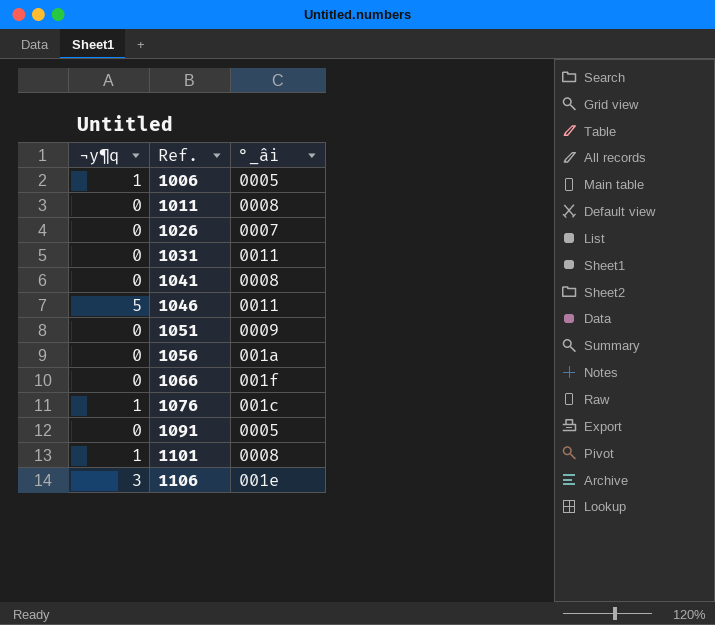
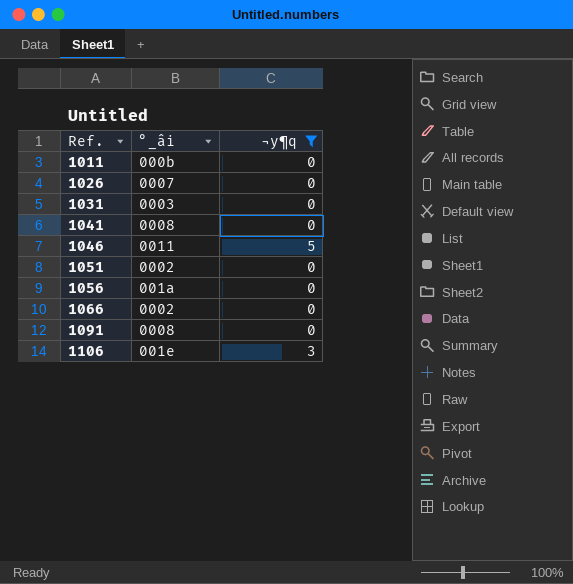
filter: none -> ¬y¶q != 1
column ¬y¶q | position: 1 -> 3
1011 | °_âi: 0008 -> 000b
1031 | °_âi: 0011 -> 0003
1051 | °_âi: 0009 -> 0002
1066 | °_âi: 001f -> 0002
1091 | °_âi: 0005 -> 0008

